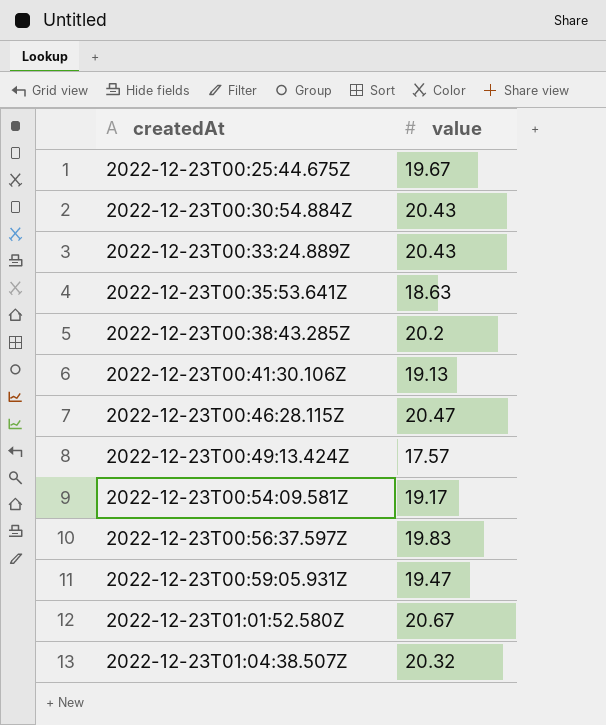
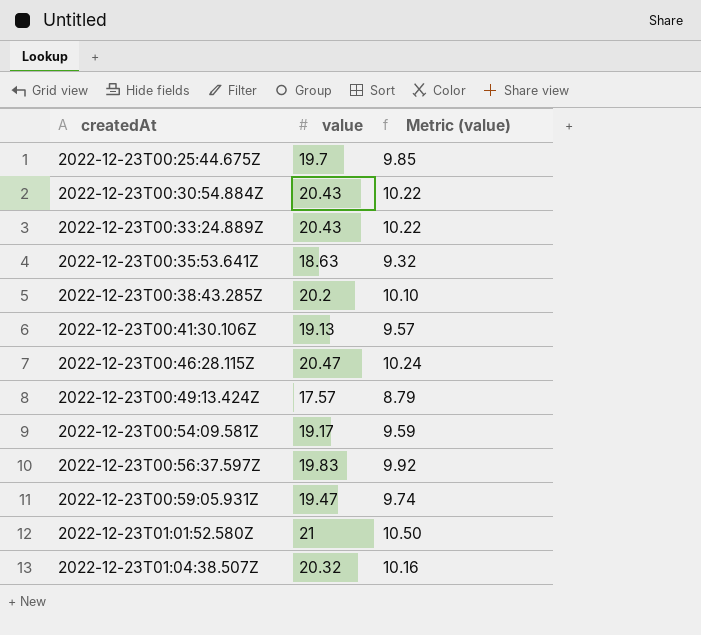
column Metric (value) | formula: none -> [value] * 0.5
2022-12-23T00:25:44.675Z | value: 19.67 -> 19.7
2022-12-23T01:01:52.580Z | value: 20.67 -> 21

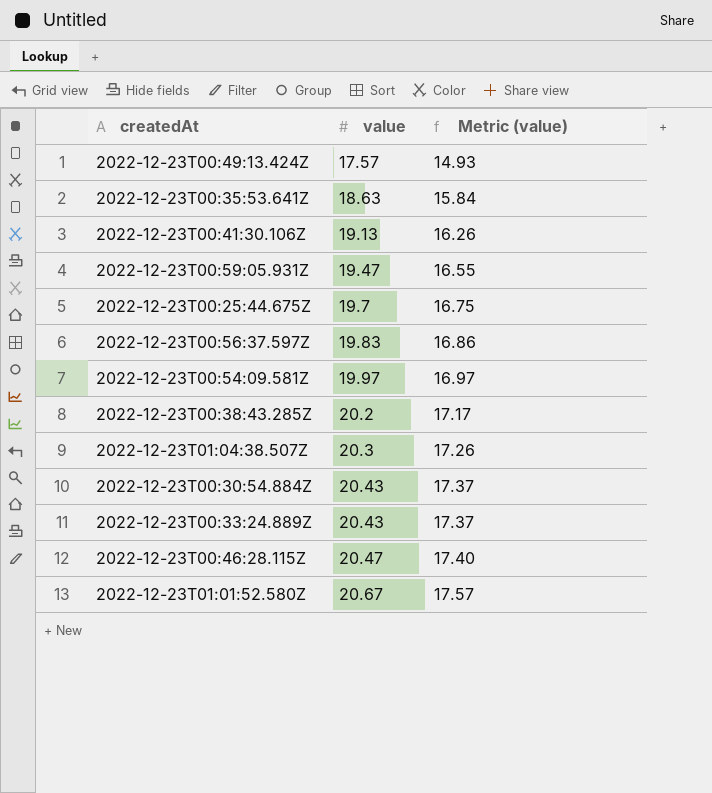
row order: createdAt ascending -> value ascending
column Metric (value) | formula: [value] * 0.5 -> [value] * 0.85
2022-12-23T00:54:09.581Z | value: 19.17 -> 19.97
2022-12-23T01:04:38.507Z | value: 20.32 -> 20.3
2022-12-23T01:01:52.580Z | value: 21 -> 20.67

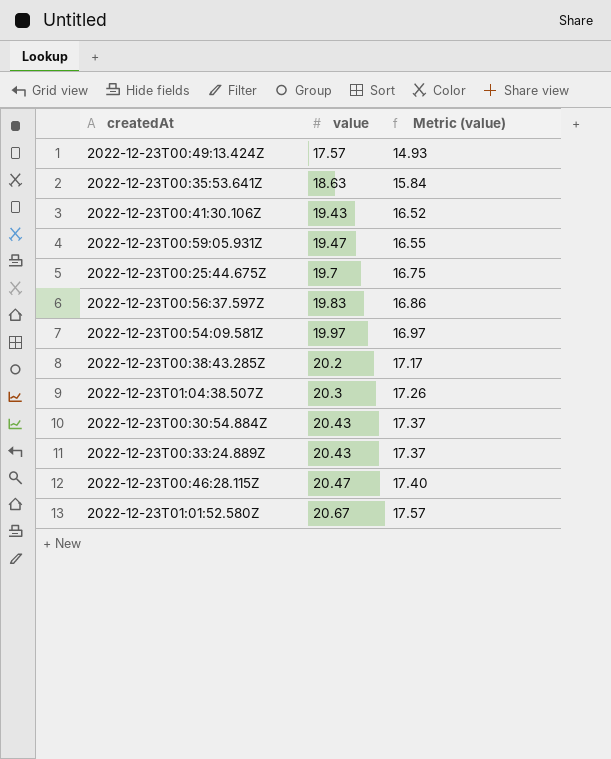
2022-12-23T00:41:30.106Z | value: 19.13 -> 19.43
2022-12-23T00:41:30.106Z | Metric (value): 16.26 -> 16.52

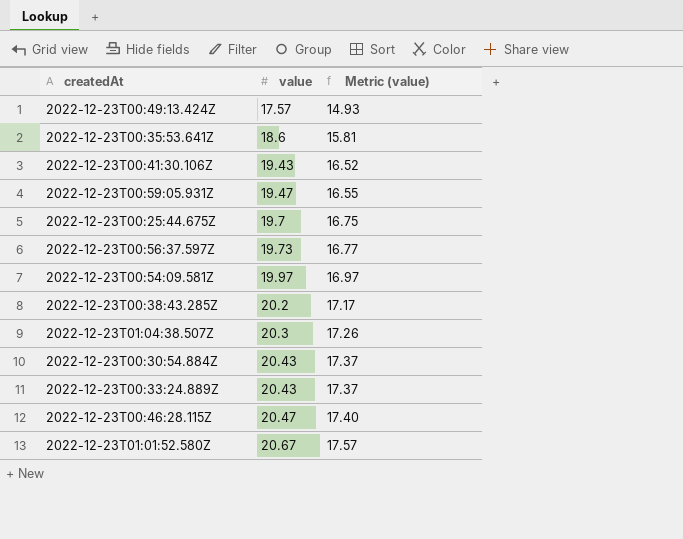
2022-12-23T00:35:53.641Z | value: 18.63 -> 18.6
2022-12-23T00:35:53.641Z | Metric (value): 15.84 -> 15.81
2022-12-23T00:56:37.597Z | value: 19.83 -> 19.73
2022-12-23T00:56:37.597Z | Metric (value): 16.86 -> 16.77

